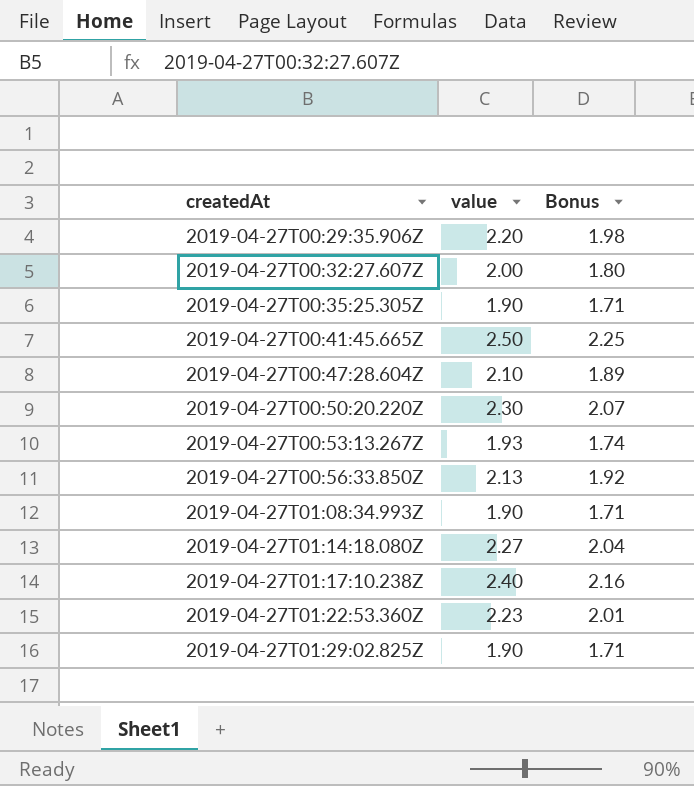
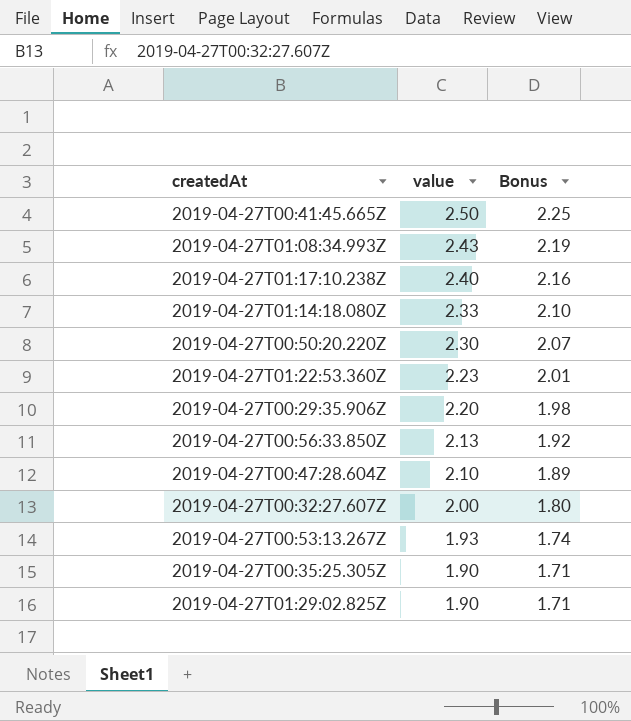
row order: createdAt ascending -> value descending
2019-04-27T01:08:34.993Z | value: 1.90 -> 2.43
2019-04-27T01:08:34.993Z | Bonus: 1.71 -> 2.19
2019-04-27T01:14:18.080Z | value: 2.27 -> 2.33
2019-04-27T01:14:18.080Z | Bonus: 2.04 -> 2.10

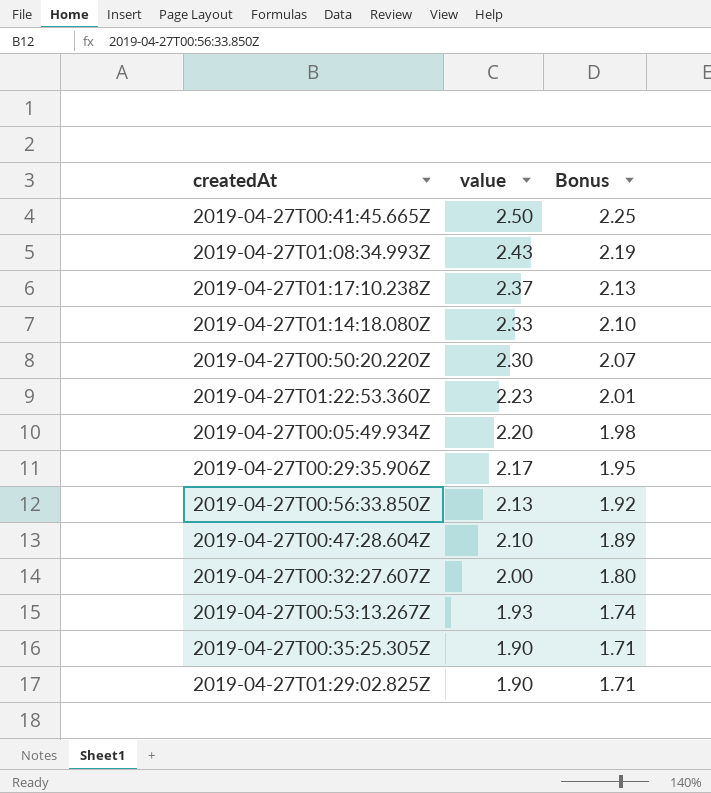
2019-04-27T01:17:10.238Z | value: 2.40 -> 2.37
2019-04-27T01:17:10.238Z | Bonus: 2.16 -> 2.13
row 2019-04-27T00:05:49.934Z: none -> 2.20 | 1.98
2019-04-27T00:29:35.906Z | value: 2.20 -> 2.17
2019-04-27T00:29:35.906Z | Bonus: 1.98 -> 1.95

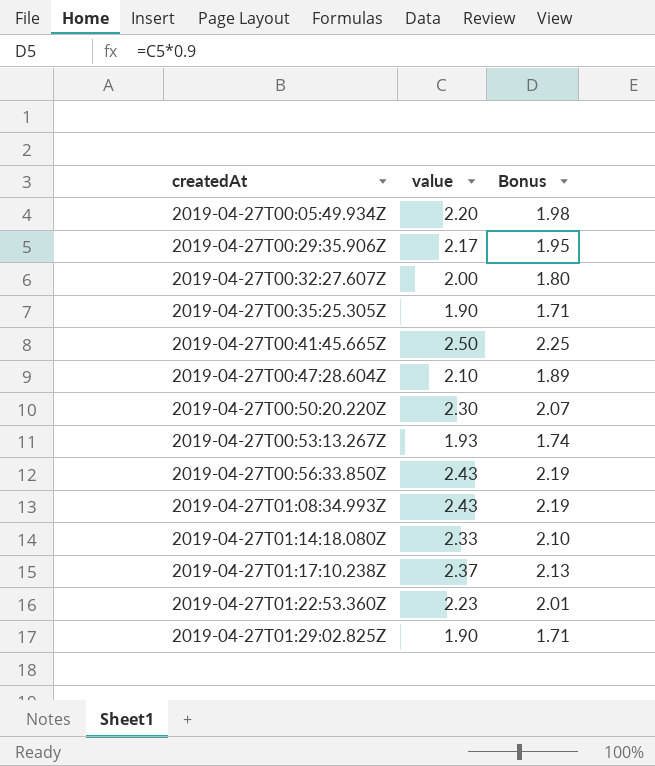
row order: value descending -> createdAt ascending
2019-04-27T00:56:33.850Z | value: 2.13 -> 2.43
2019-04-27T00:56:33.850Z | Bonus: 1.92 -> 2.19

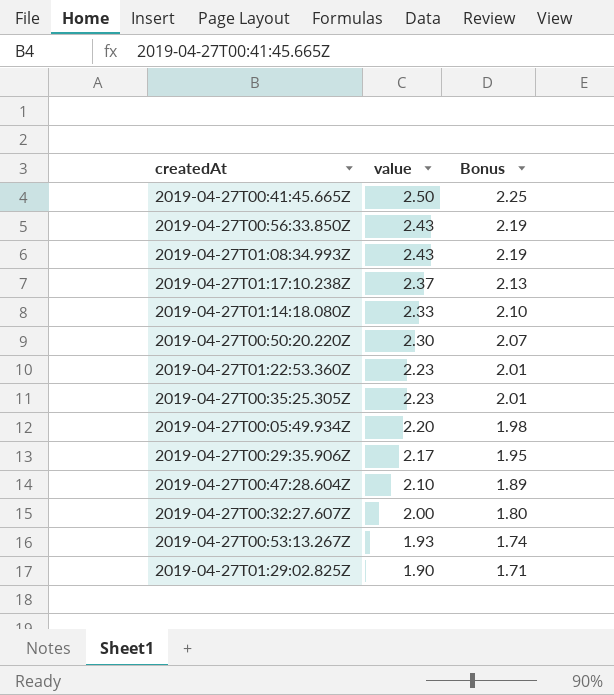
row order: createdAt ascending -> value descending
2019-04-27T00:35:25.305Z | value: 1.90 -> 2.23
2019-04-27T00:35:25.305Z | Bonus: 1.71 -> 2.01

